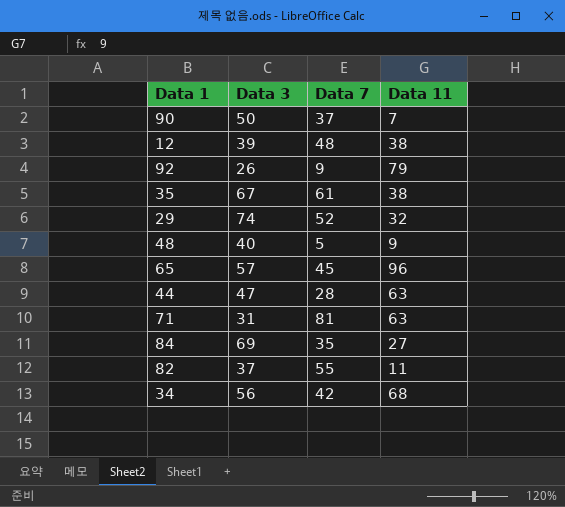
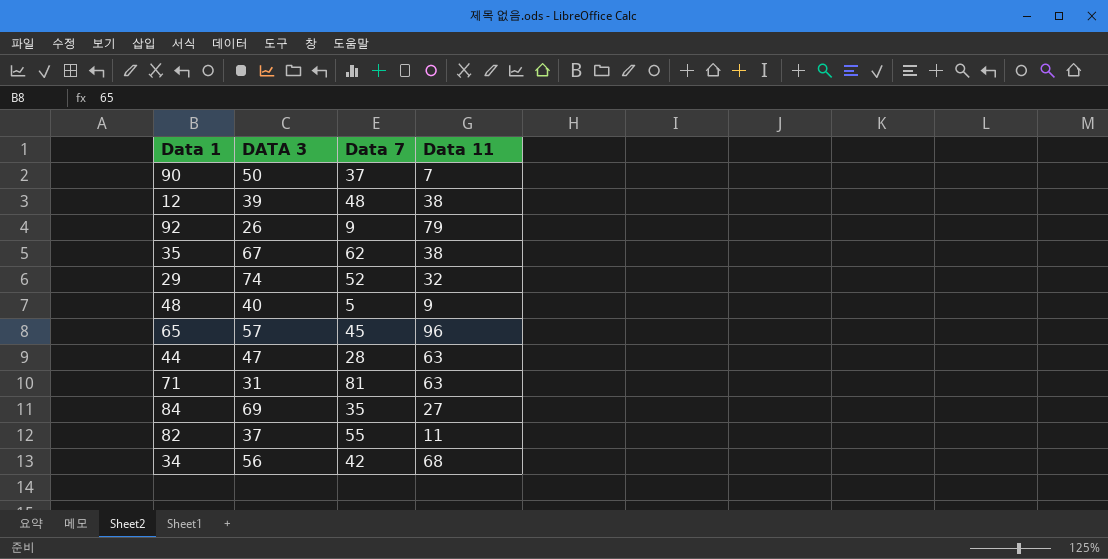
column name: Data 3 -> DATA 3
35 | Data 7: 61 -> 62

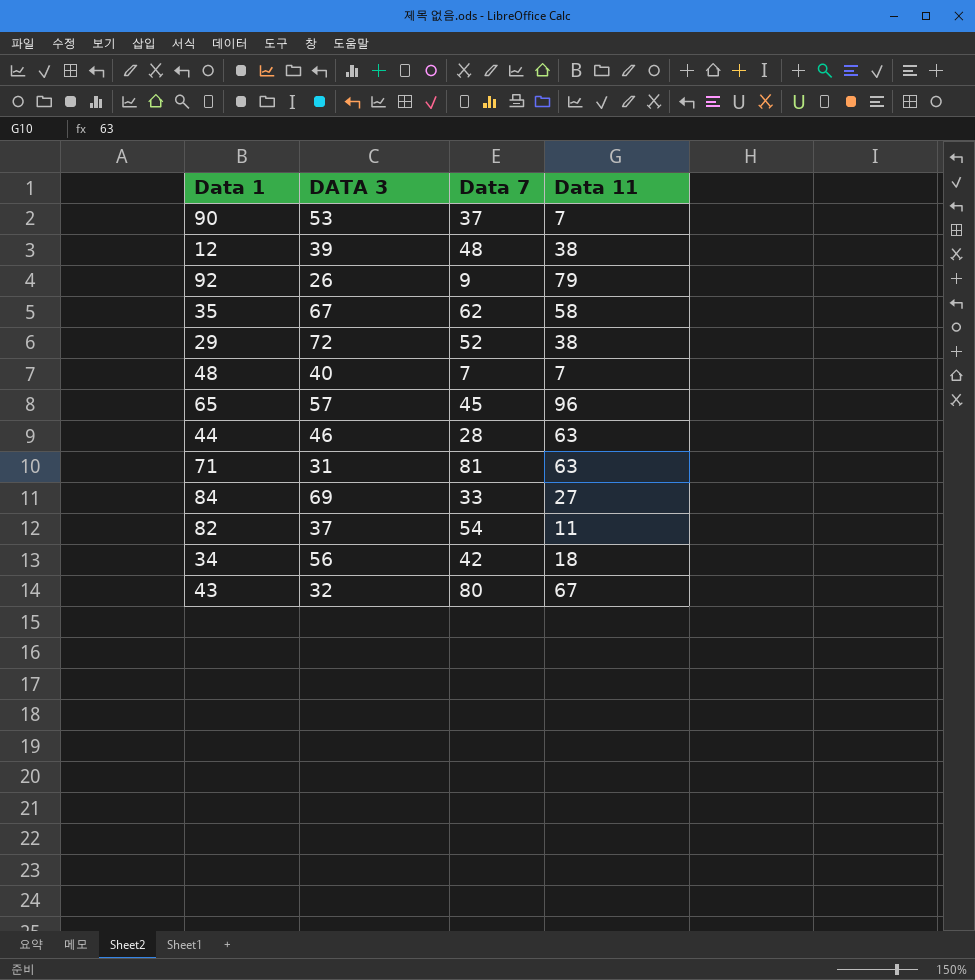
90 | DATA 3: 50 -> 53
35 | Data 11: 38 -> 58
29 | DATA 3: 74 -> 72
29 | Data 11: 32 -> 38
48 | Data 7: 5 -> 7
48 | Data 11: 9 -> 7
44 | DATA 3: 47 -> 46
84 | Data 7: 35 -> 33
82 | Data 7: 55 -> 54
34 | Data 11: 68 -> 18
row 43: none -> 32 | 80 | 67

